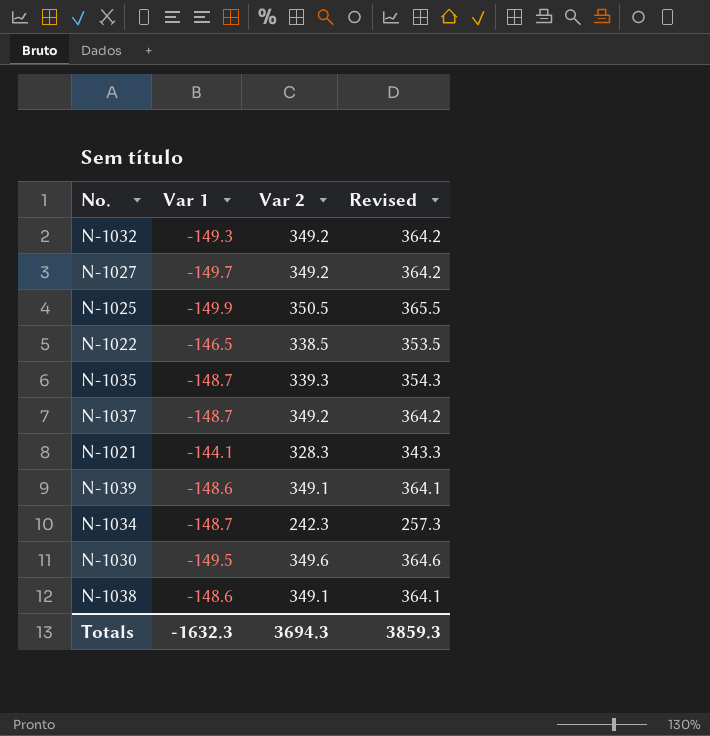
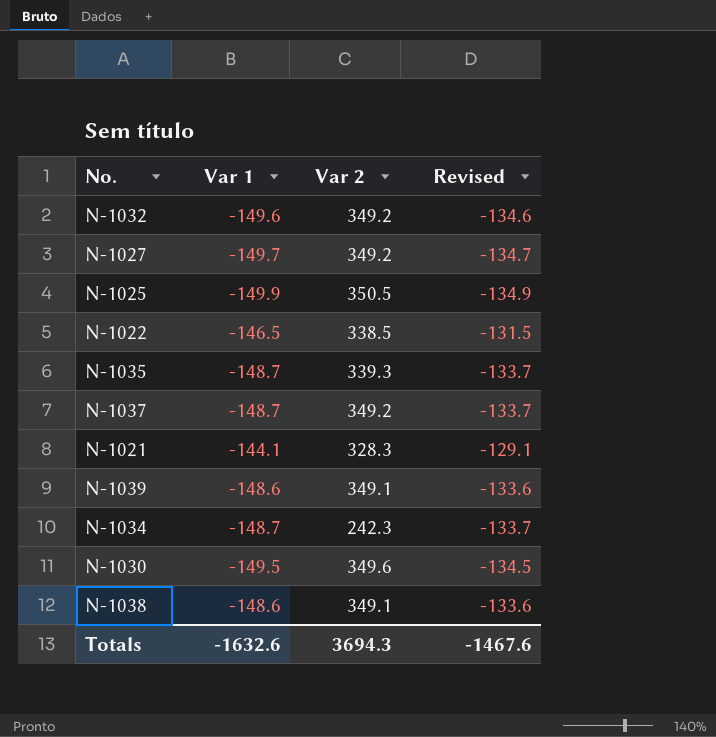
column Revised | formula: [Var 2] + 15 -> [Var 1] + 15
N-1032 | Var 1: -149.3 -> -149.6
Totals | Var 1: -1632.3 -> -1632.6
Totals | Revised: 3859.3 -> -1467.6

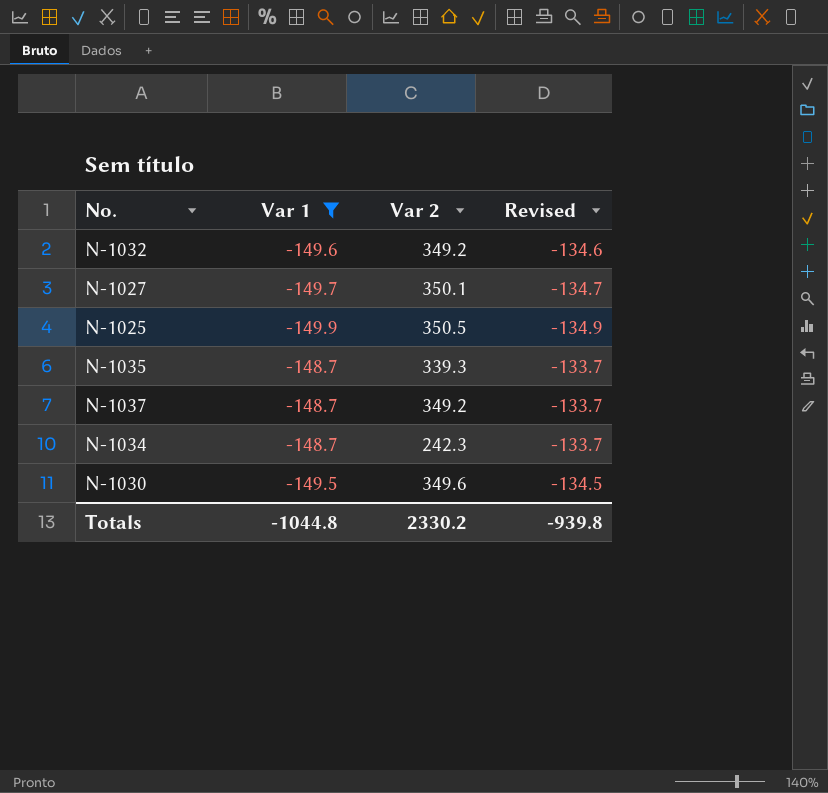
filter: none -> Var 1 <= -148.7
N-1027 | Var 2: 349.2 -> 350.1
Totals | Var 1: -1632.6 -> -1044.8
Totals | Var 2: 3694.3 -> 2330.2
Totals | Revised: -1467.6 -> -939.8

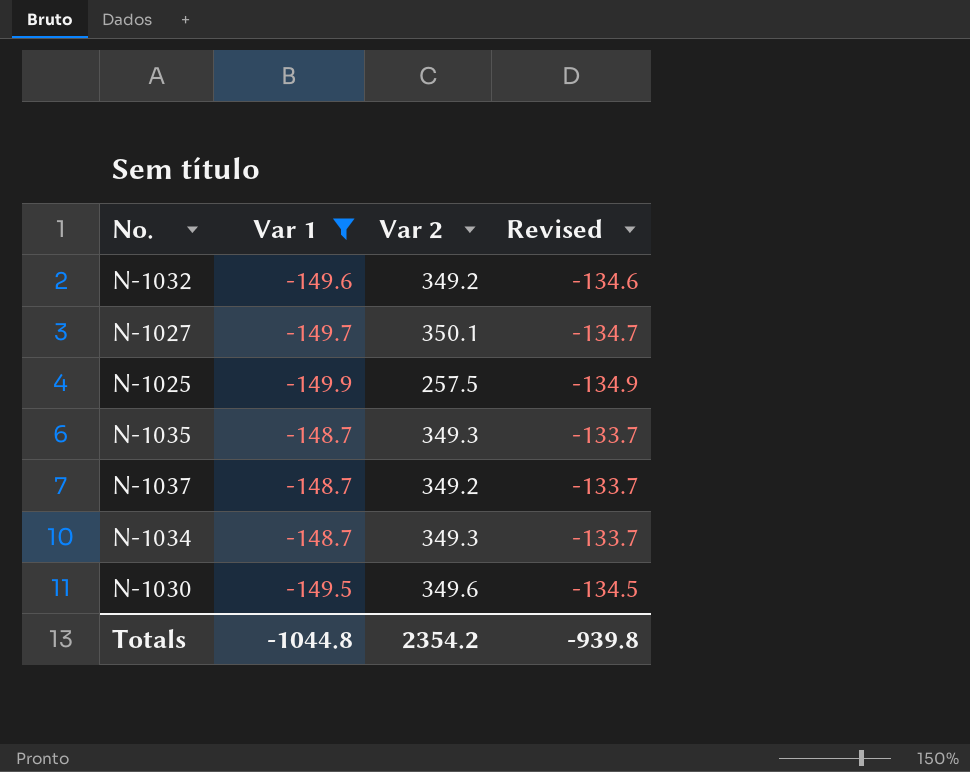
N-1025 | Var 2: 350.5 -> 257.5
N-1035 | Var 2: 339.3 -> 349.3
N-1034 | Var 2: 242.3 -> 349.3
Totals | Var 2: 2330.2 -> 2354.2

